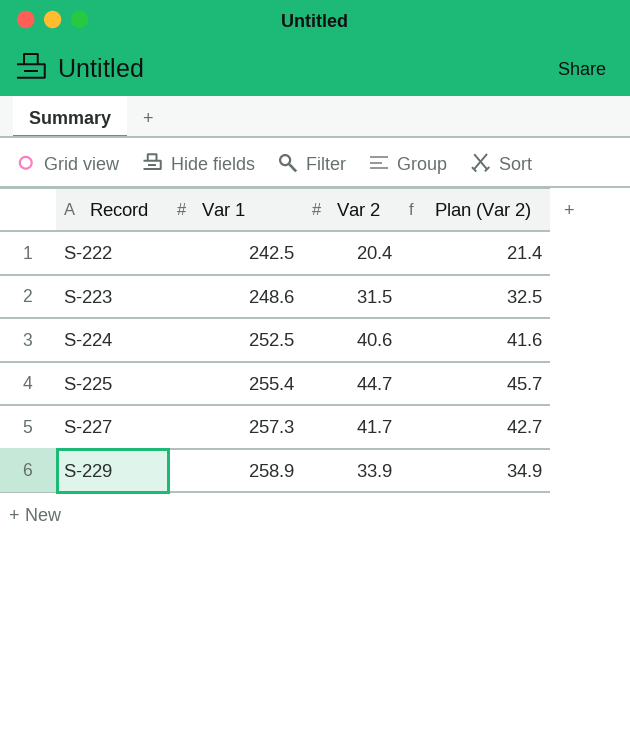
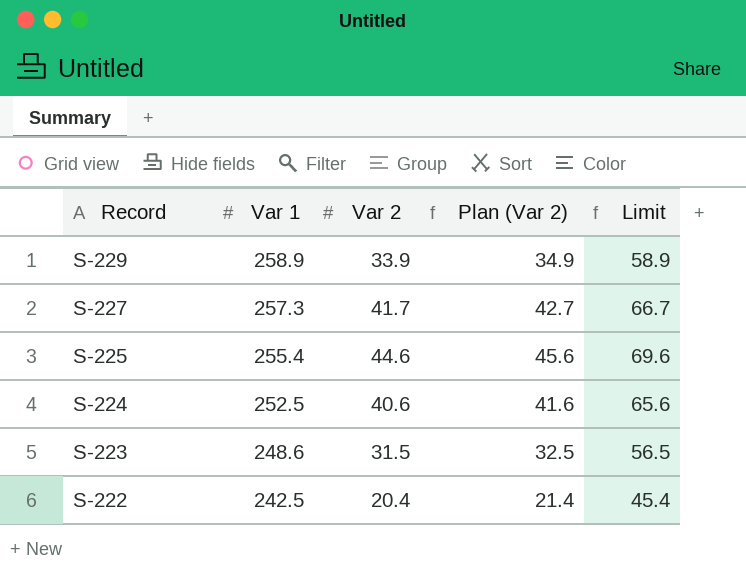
row order: Record ascending -> Record descending
column Limit | formula: none -> [Var 2] + 25
S-225 | Var 2: 44.7 -> 44.6
S-225 | Plan (Var 2): 45.7 -> 45.6

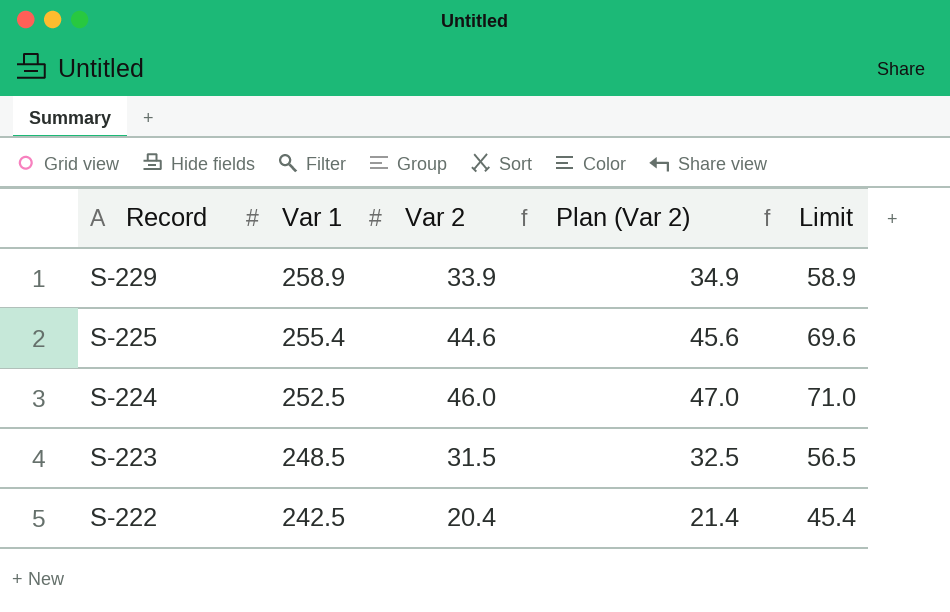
row S-227: 257.3 | 41.7 | 42.7 | 66.7 -> none
S-224 | Var 2: 40.6 -> 46.0
S-224 | Plan (Var 2): 41.6 -> 47.0
S-224 | Limit: 65.6 -> 71.0
S-223 | Var 1: 248.6 -> 248.5

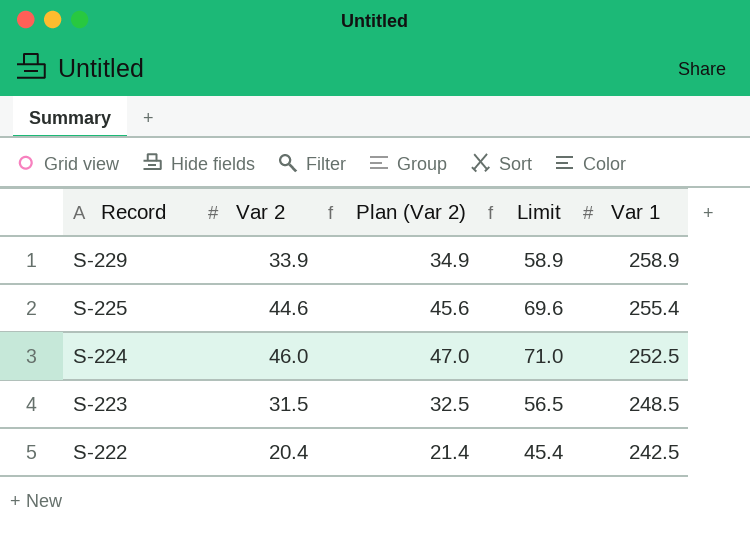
column Var 1 | position: 2 -> 5

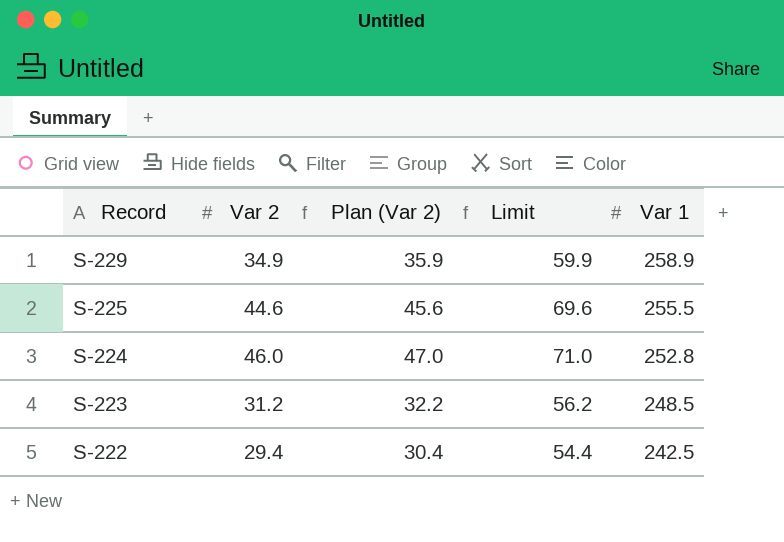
S-229 | Var 2: 33.9 -> 34.9
S-229 | Plan (Var 2): 34.9 -> 35.9
S-229 | Limit: 58.9 -> 59.9
S-225 | Var 1: 255.4 -> 255.5
S-224 | Var 1: 252.5 -> 252.8
S-223 | Var 2: 31.5 -> 31.2
S-223 | Plan (Var 2): 32.5 -> 32.2
S-223 | Limit: 56.5 -> 56.2
S-222 | Var 2: 20.4 -> 29.4
S-222 | Plan (Var 2): 21.4 -> 30.4
S-222 | Limit: 45.4 -> 54.4

